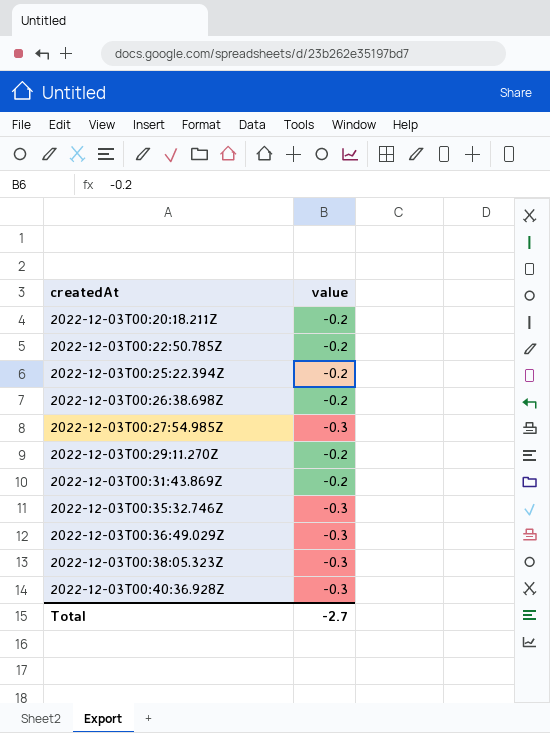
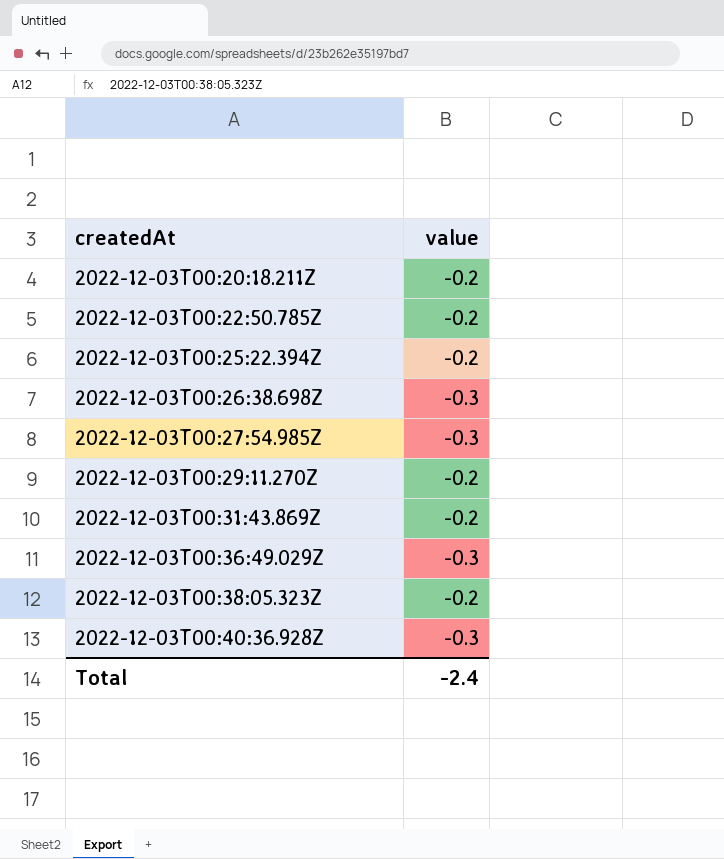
row 2022-12-03T00:35:32.746Z: -0.3 -> none
2022-12-03T00:26:38.698Z | value: -0.2 -> -0.3
2022-12-03T00:38:05.323Z | value: -0.3 -> -0.2
Total | value: -2.7 -> -2.4

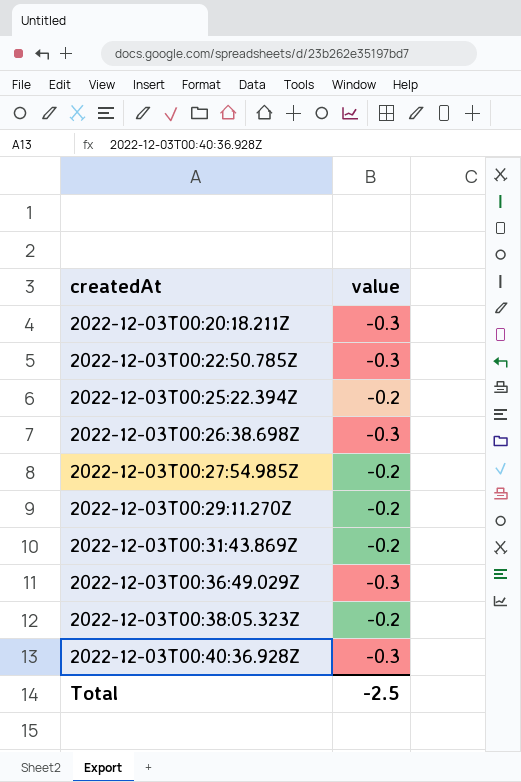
2022-12-03T00:20:18.211Z | value: -0.2 -> -0.3
2022-12-03T00:22:50.785Z | value: -0.2 -> -0.3
2022-12-03T00:27:54.985Z | value: -0.3 -> -0.2
Total | value: -2.4 -> -2.5

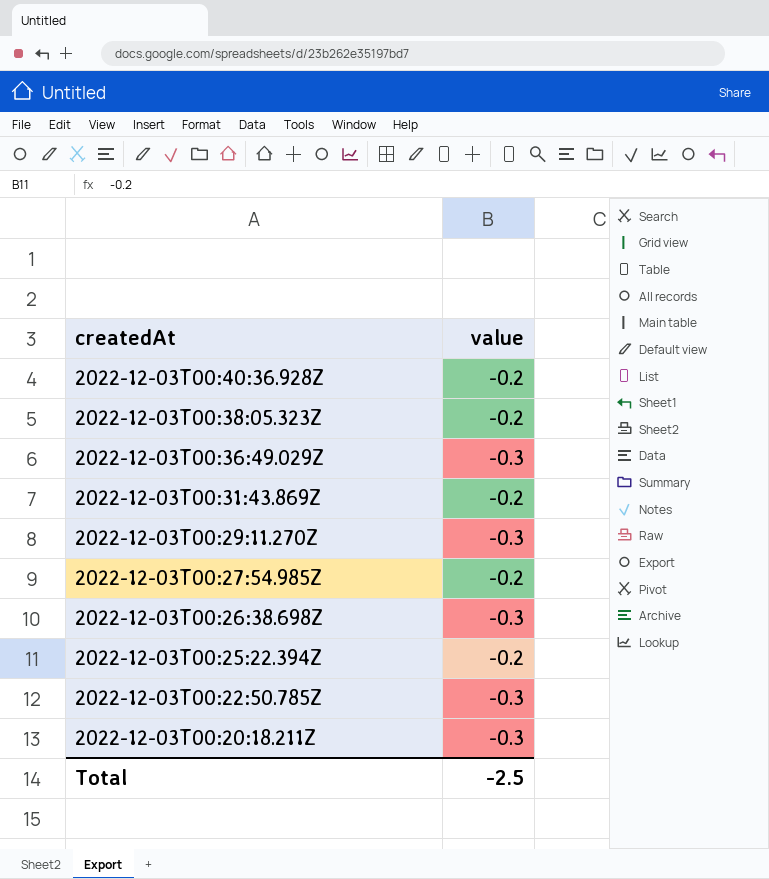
row order: createdAt ascending -> createdAt descending
2022-12-03T00:40:36.928Z | value: -0.3 -> -0.2
2022-12-03T00:29:11.270Z | value: -0.2 -> -0.3

